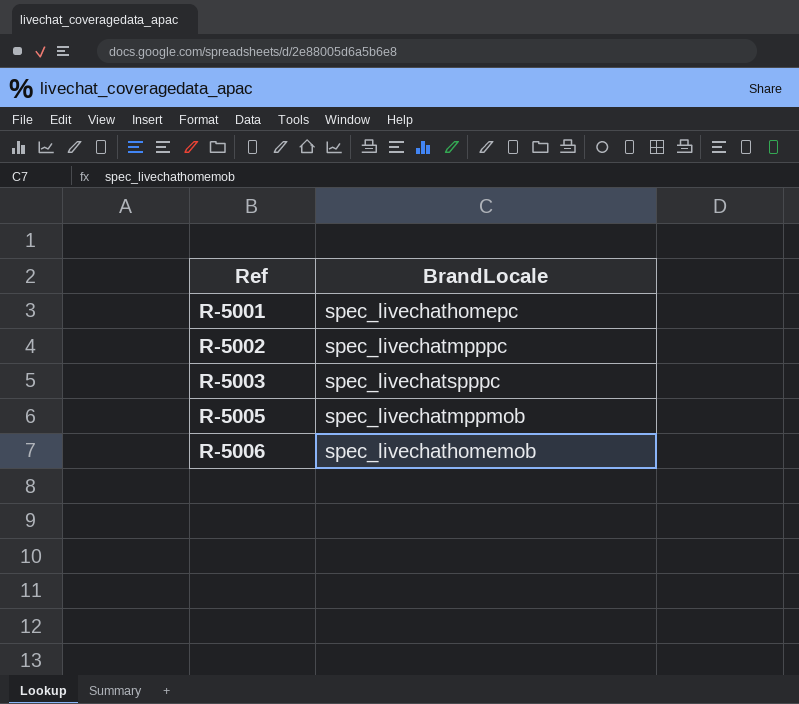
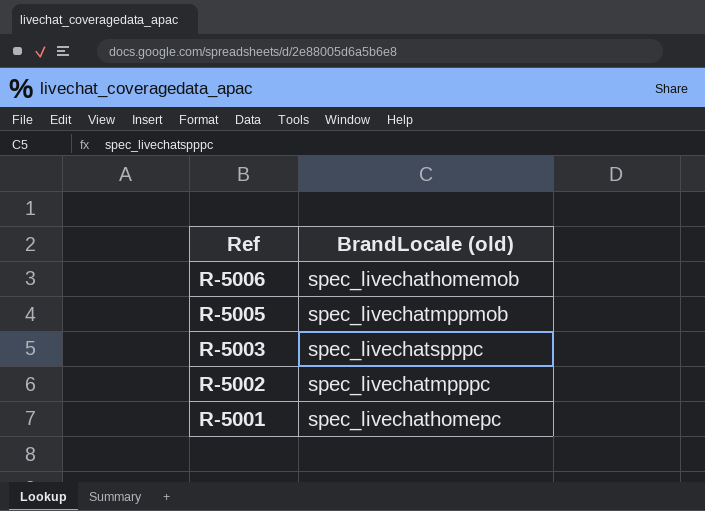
row order: Ref ascending -> Ref descending
column name: BrandLocale -> BrandLocale (old)

